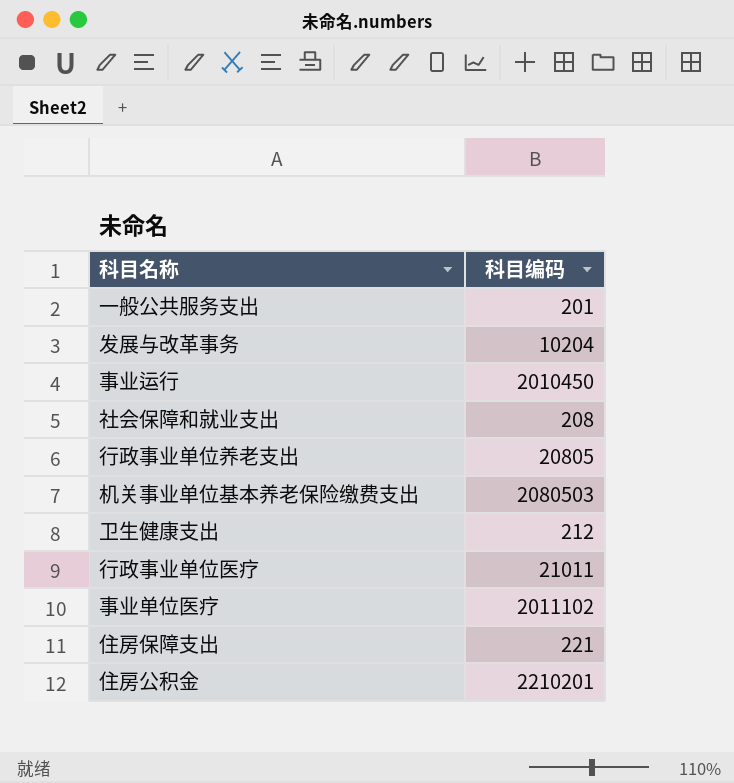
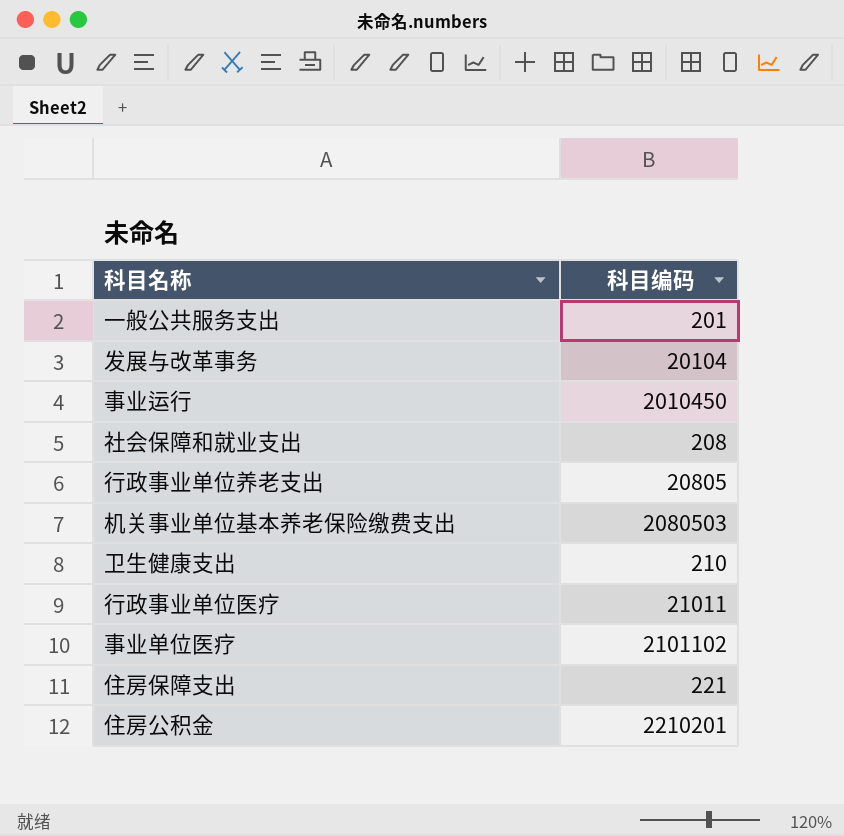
发展与改革事务 | 科目编码: 10204 -> 20104
卫生健康支出 | 科目编码: 212 -> 210
事业单位医疗 | 科目编码: 2011102 -> 2101102

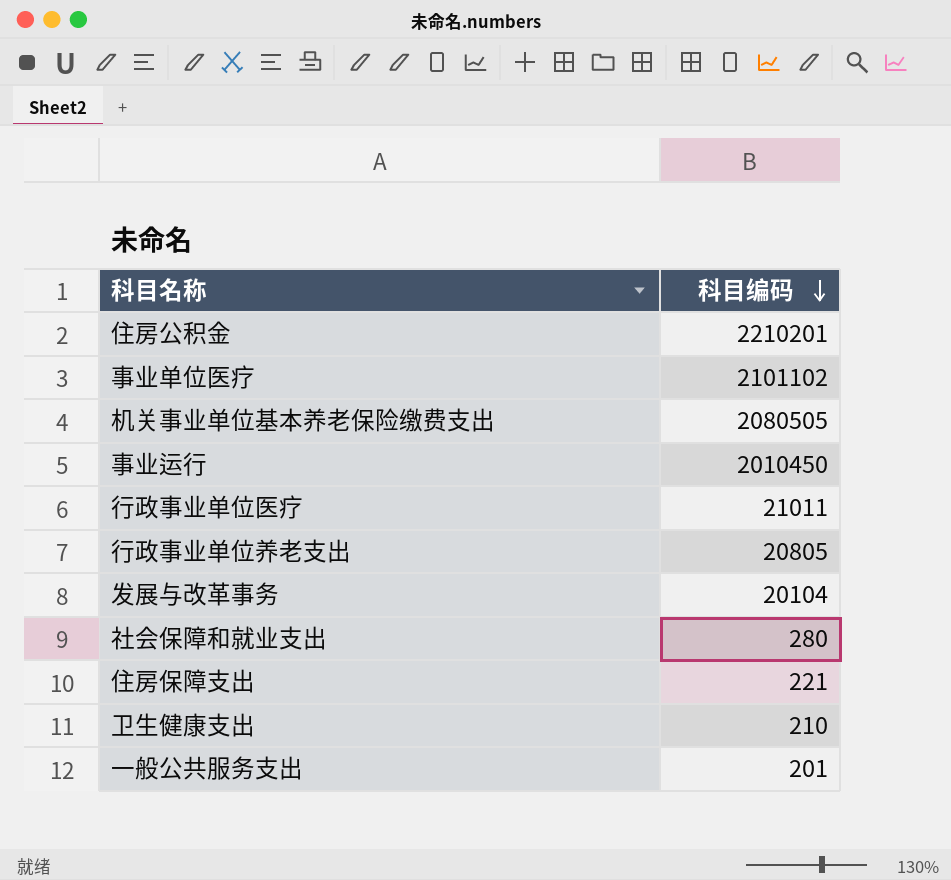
row order: none -> 科目编码 descending
机关事业单位基本养老保险缴费支出 | 科目编码: 2080503 -> 2080505
社会保障和就业支出 | 科目编码: 208 -> 280

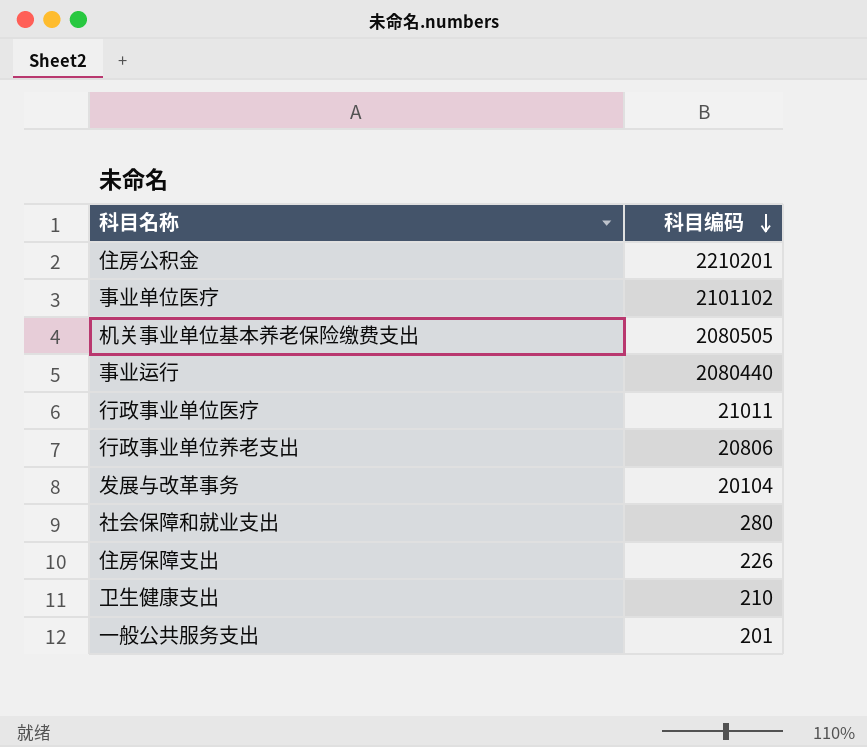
事业运行 | 科目编码: 2010450 -> 2080440
行政事业单位养老支出 | 科目编码: 20805 -> 20806
住房保障支出 | 科目编码: 221 -> 226

